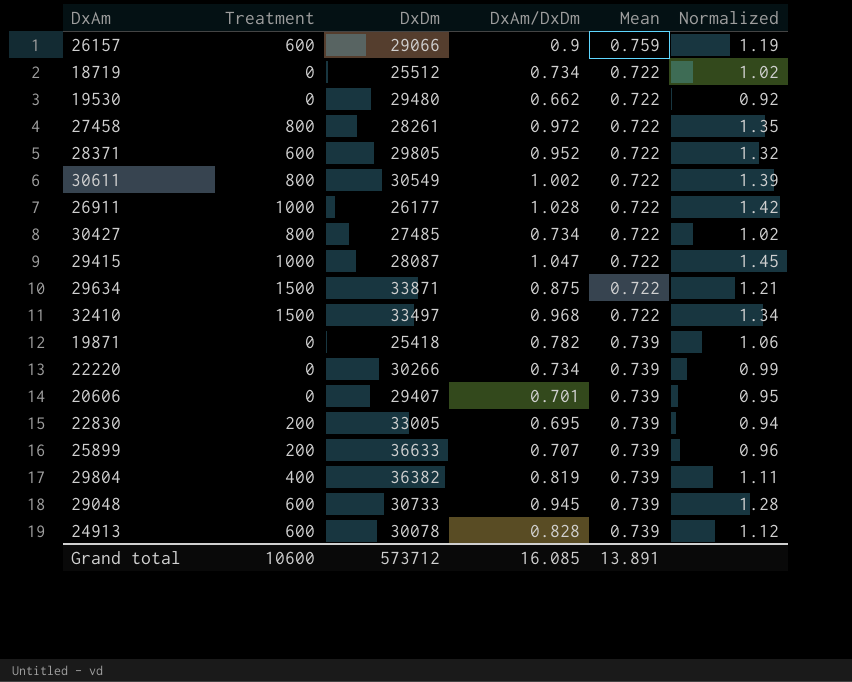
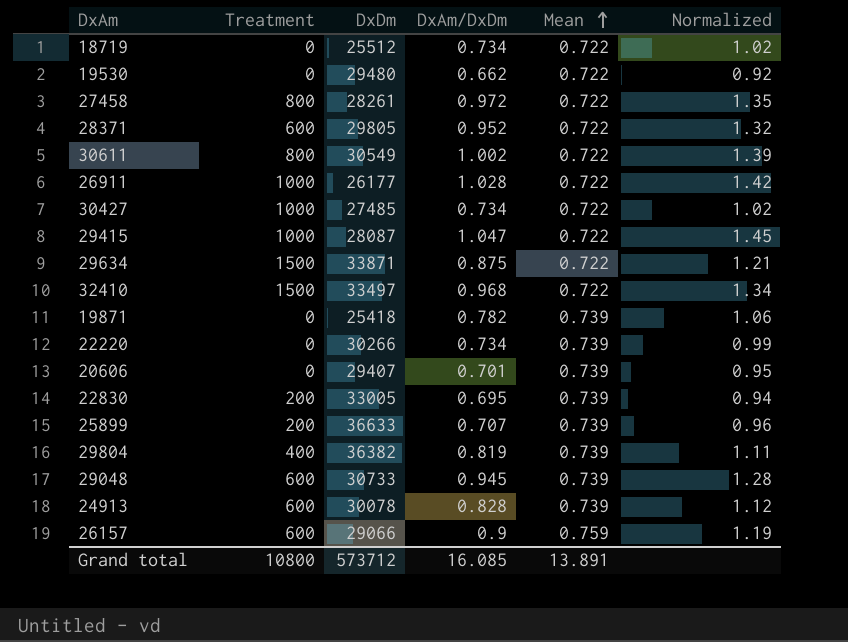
row order: none -> Mean ascending
30427 | Treatment: 800 -> 1000
Grand total | Treatment: 10600 -> 10800

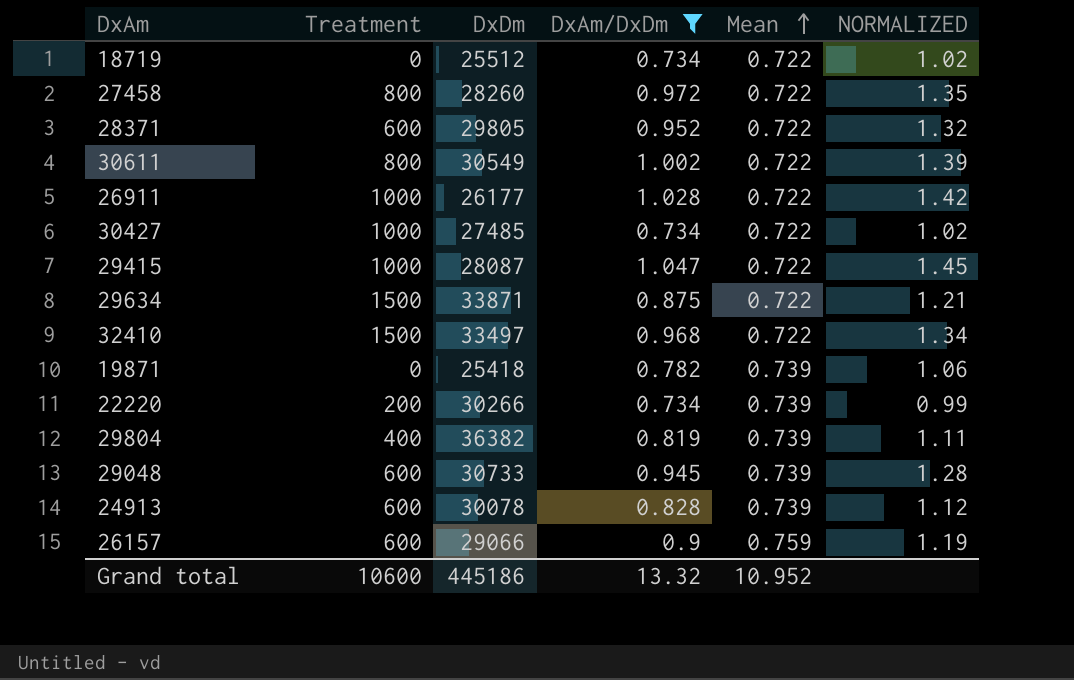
filter: none -> DxAm/DxDm >= 0.734
column name: Normalized -> NORMALIZED
27458 | DxDm: 28261 -> 28260
22220 | Treatment: 0 -> 200
Grand total | Treatment: 10800 -> 10600
Grand total | DxDm: 573712 -> 445186
Grand total | DxAm/DxDm: 16.085 -> 13.32
Grand total | Mean: 13.891 -> 10.952

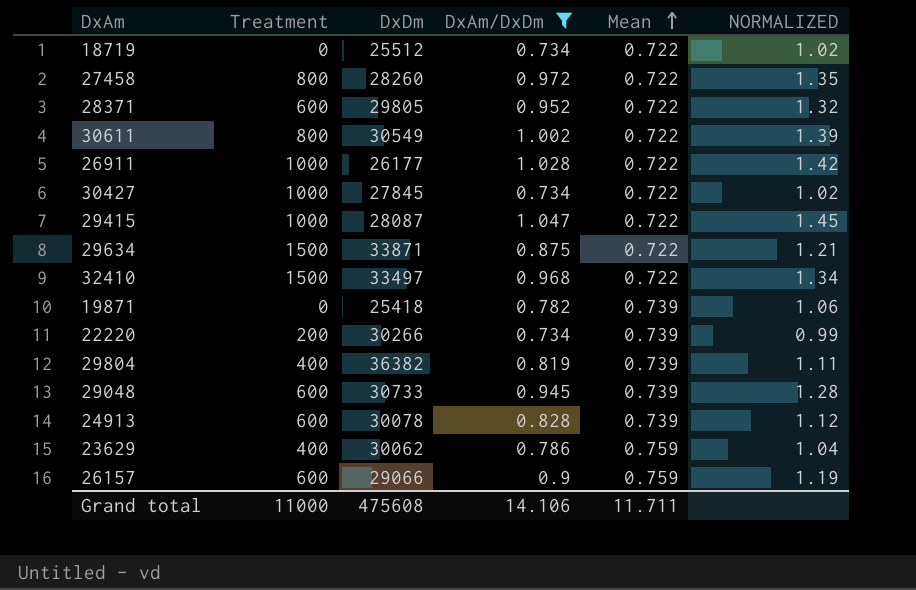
30427 | DxDm: 27485 -> 27845
row 23629: none -> 400 | 30062 | 0.786 | 0.759 | 1.04
Grand total | Treatment: 10600 -> 11000
Grand total | DxDm: 445186 -> 475608
Grand total | DxAm/DxDm: 13.32 -> 14.106
Grand total | Mean: 10.952 -> 11.711

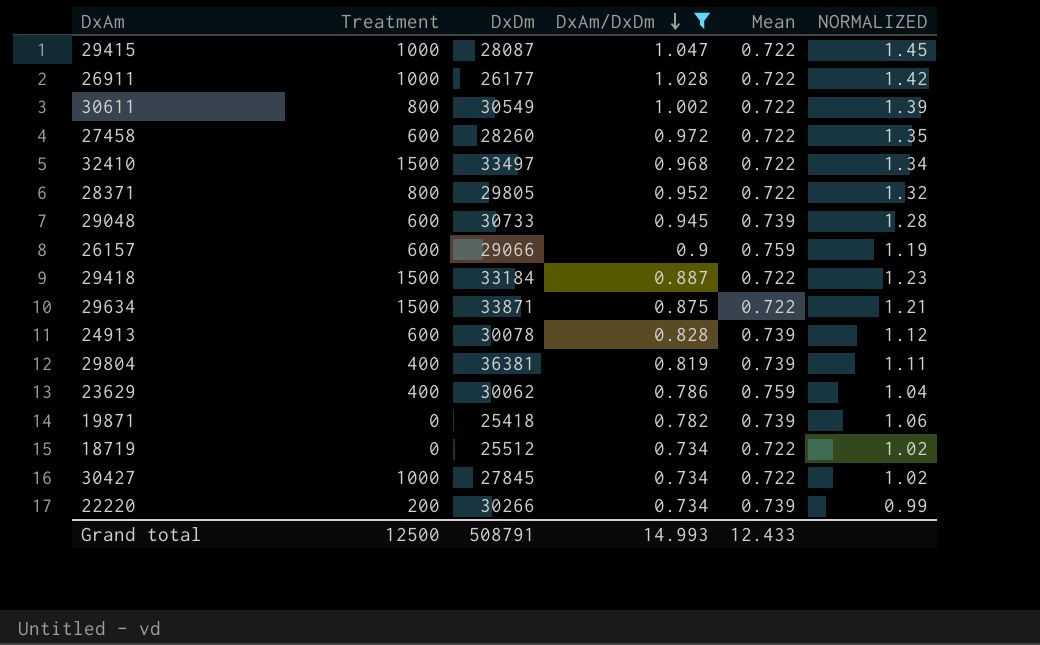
row order: Mean ascending -> DxAm/DxDm descending
27458 | Treatment: 800 -> 600
28371 | Treatment: 600 -> 800
row 29418: none -> 1500 | 33184 | 0.887 | 0.722 | 1.23
29804 | DxDm: 36382 -> 36381
Grand total | Treatment: 11000 -> 12500
Grand total | DxDm: 475608 -> 508791
Grand total | DxAm/DxDm: 14.106 -> 14.993
Grand total | Mean: 11.711 -> 12.433

